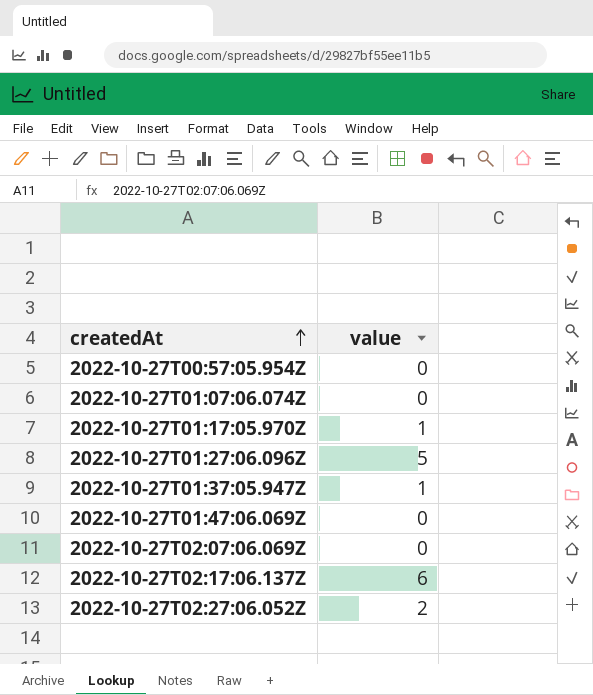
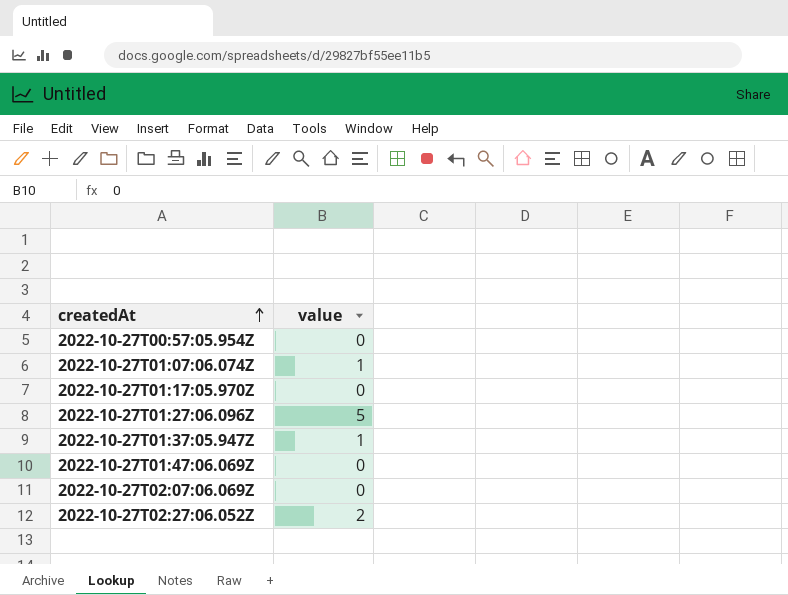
row 2022-10-27T02:17:06.137Z: 6 -> none
2022-10-27T01:07:06.074Z | value: 0 -> 1
2022-10-27T01:17:05.970Z | value: 1 -> 0

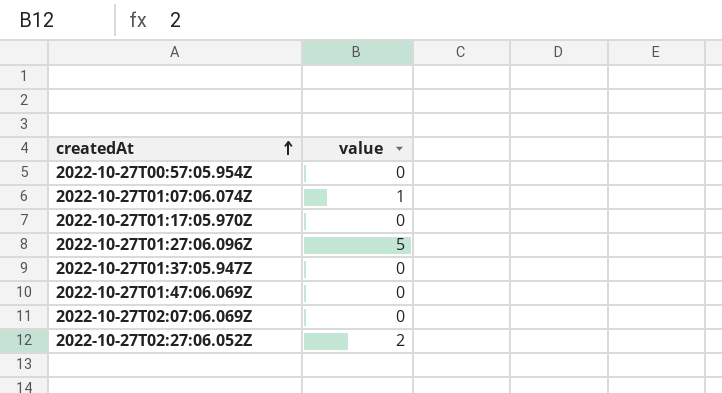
2022-10-27T01:37:05.947Z | value: 1 -> 0

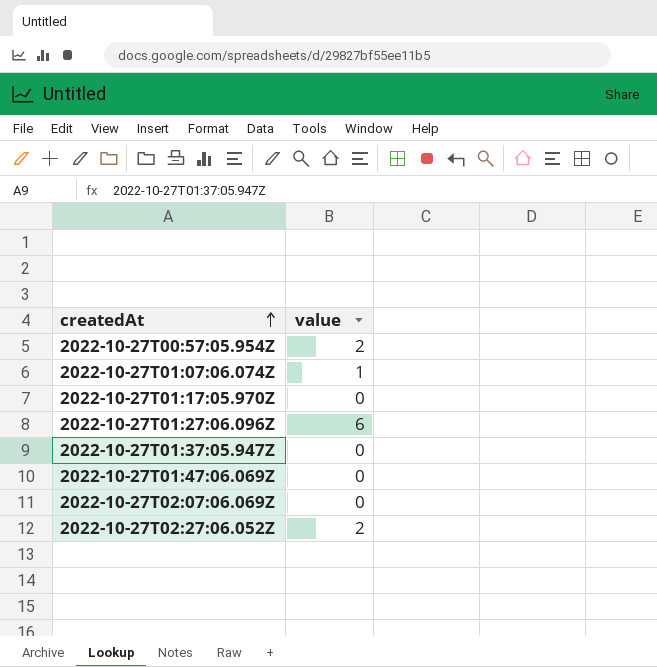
2022-10-27T00:57:05.954Z | value: 0 -> 2
2022-10-27T01:27:06.096Z | value: 5 -> 6

